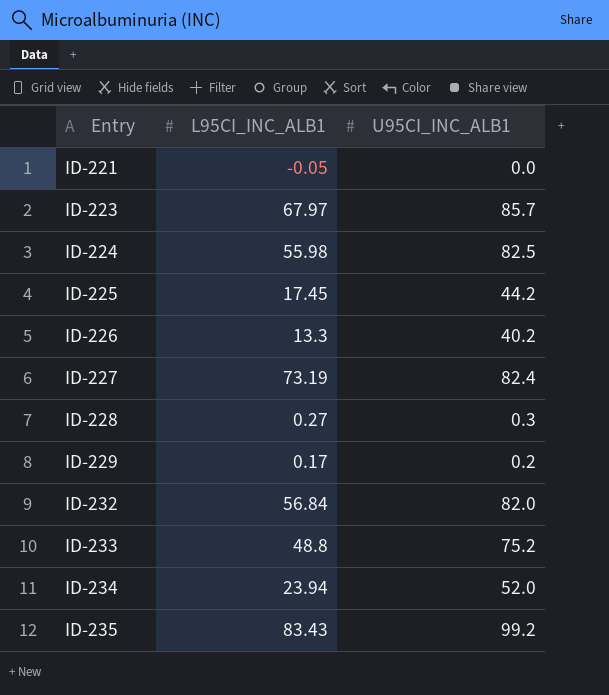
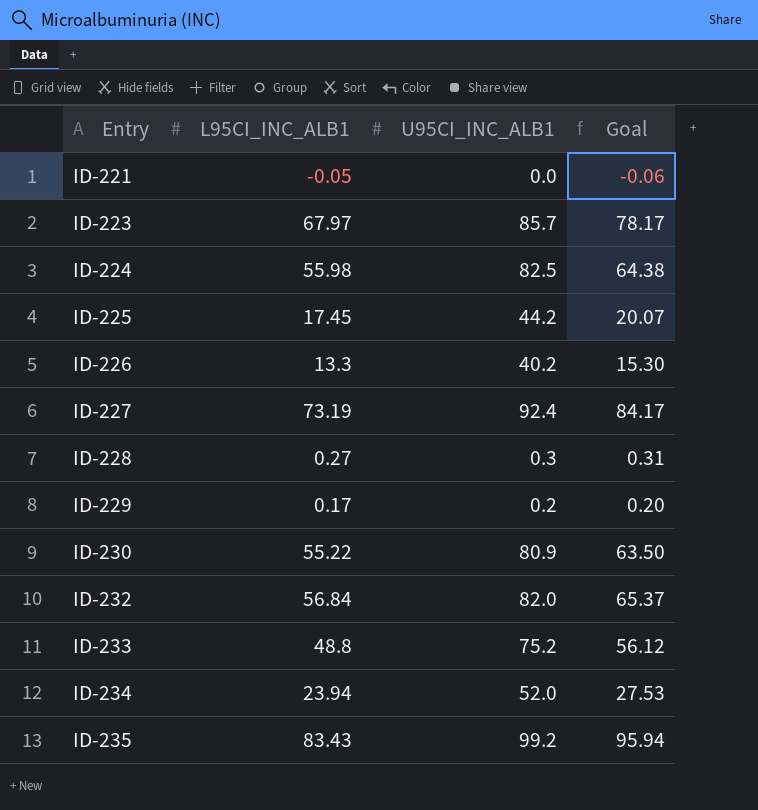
column Goal | formula: none -> [L95CI_INC_ALB1] * 1.15
ID-227 | U95CI_INC_ALB1: 82.4 -> 92.4
row ID-230: none -> 55.22 | 80.9 | 63.50

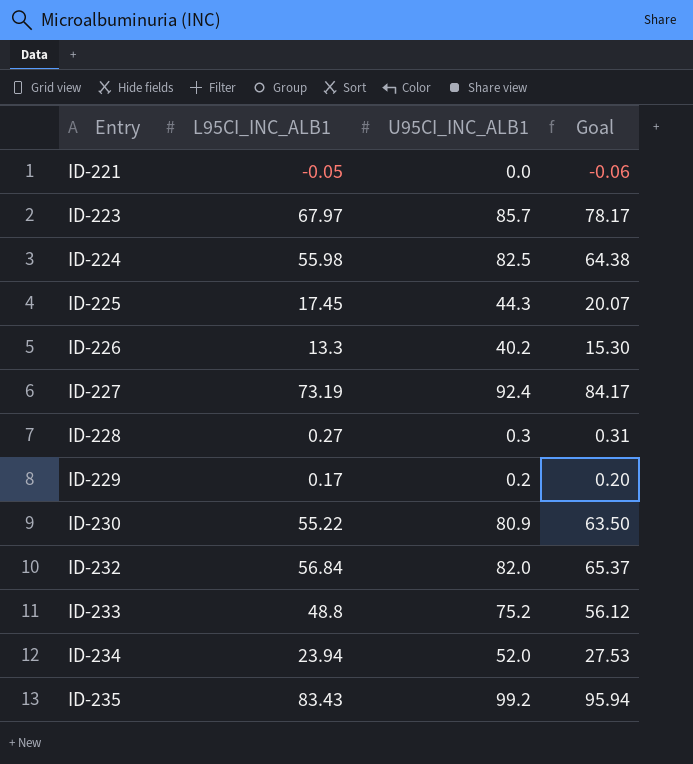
ID-225 | U95CI_INC_ALB1: 44.2 -> 44.3

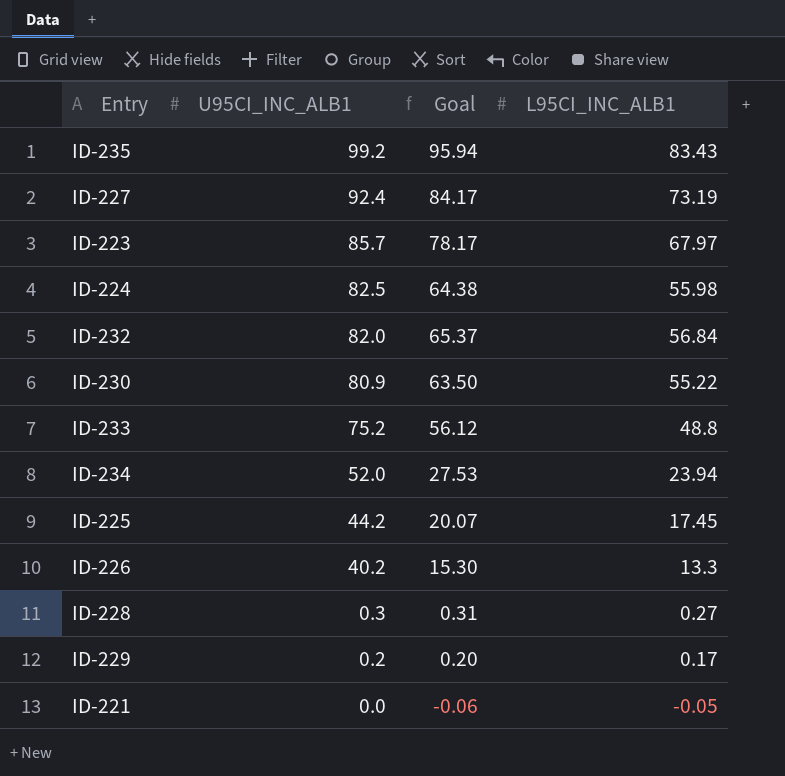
row order: Entry ascending -> U95CI_INC_ALB1 descending
column L95CI_INC_ALB1 | position: 2 -> 4
ID-225 | U95CI_INC_ALB1: 44.3 -> 44.2

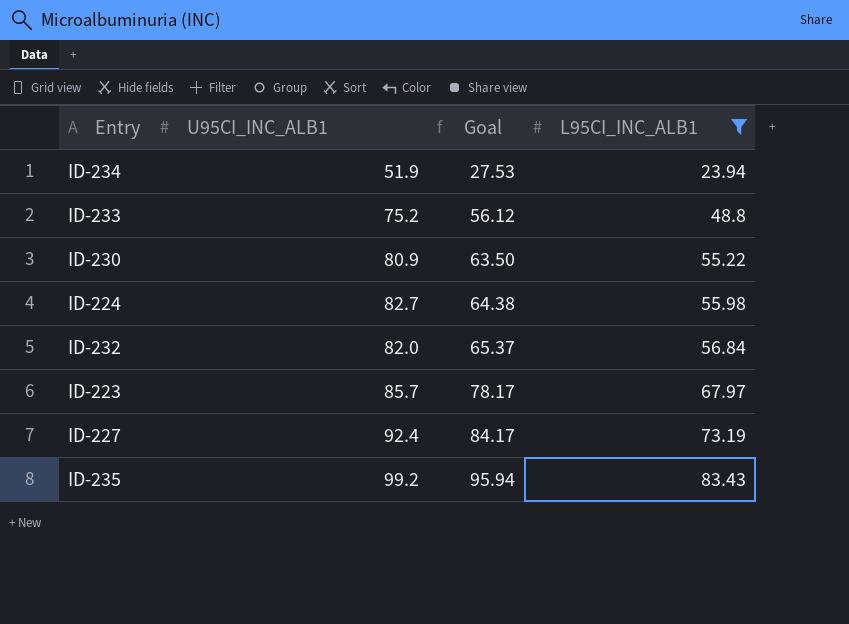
filter: none -> L95CI_INC_ALB1 >= 23.94
row order: U95CI_INC_ALB1 descending -> Goal ascending
ID-234 | U95CI_INC_ALB1: 52.0 -> 51.9
ID-224 | U95CI_INC_ALB1: 82.5 -> 82.7

